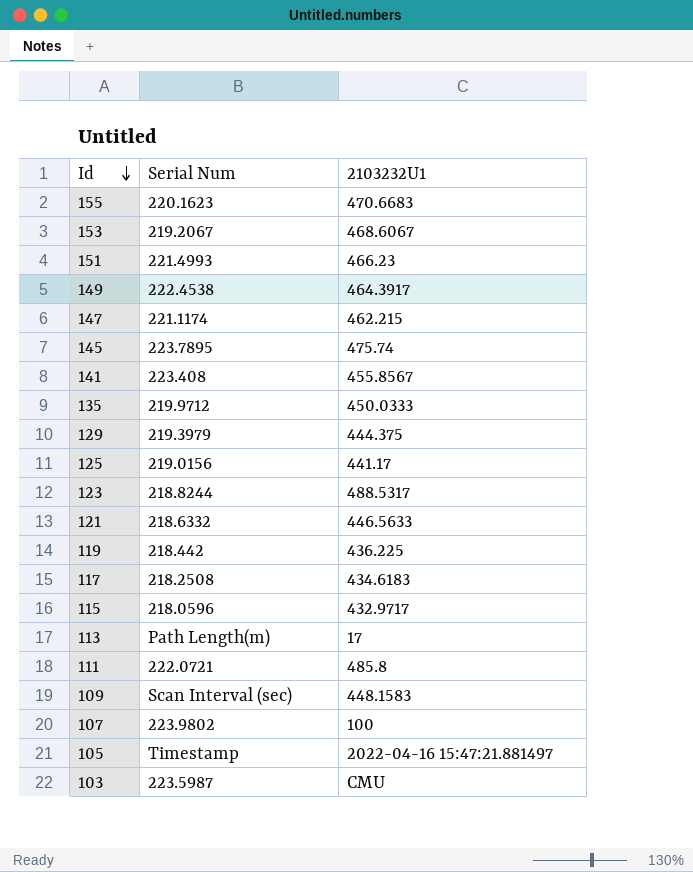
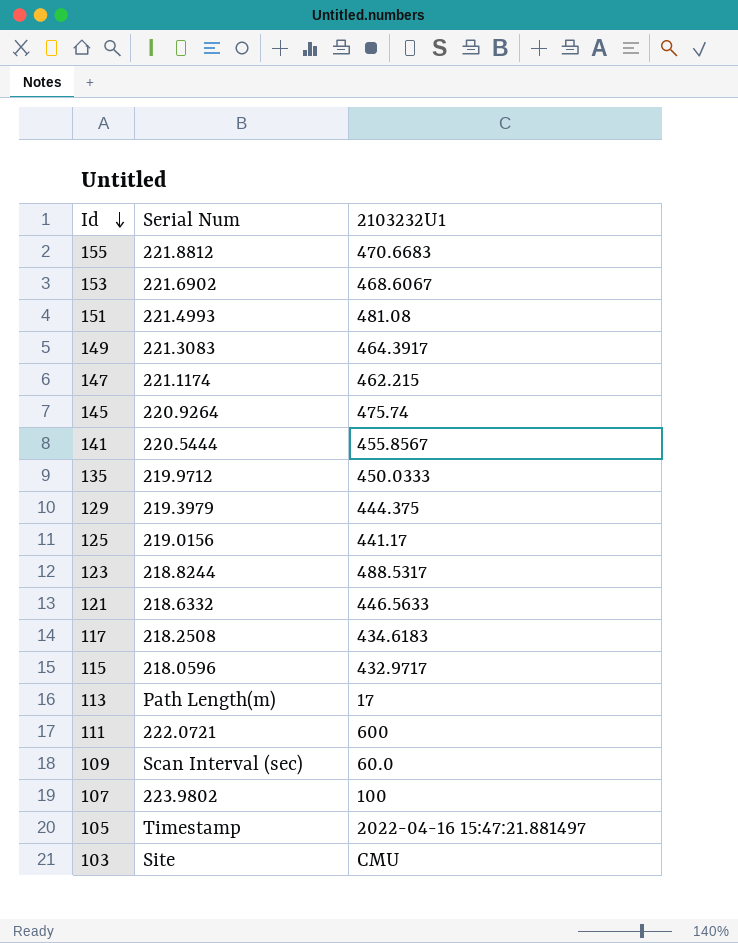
row 119: 218.442 | 436.225 -> none
155 | Serial Num: 220.1623 -> 221.8812
153 | Serial Num: 219.2067 -> 221.6902
151 | 2103232U1: 466.23 -> 481.08
149 | Serial Num: 222.4538 -> 221.3083
145 | Serial Num: 223.7895 -> 220.9264
141 | Serial Num: 223.408 -> 220.5444
111 | 2103232U1: 485.8 -> 600
109 | 2103232U1: 448.1583 -> 60.0
103 | Serial Num: 223.5987 -> Site

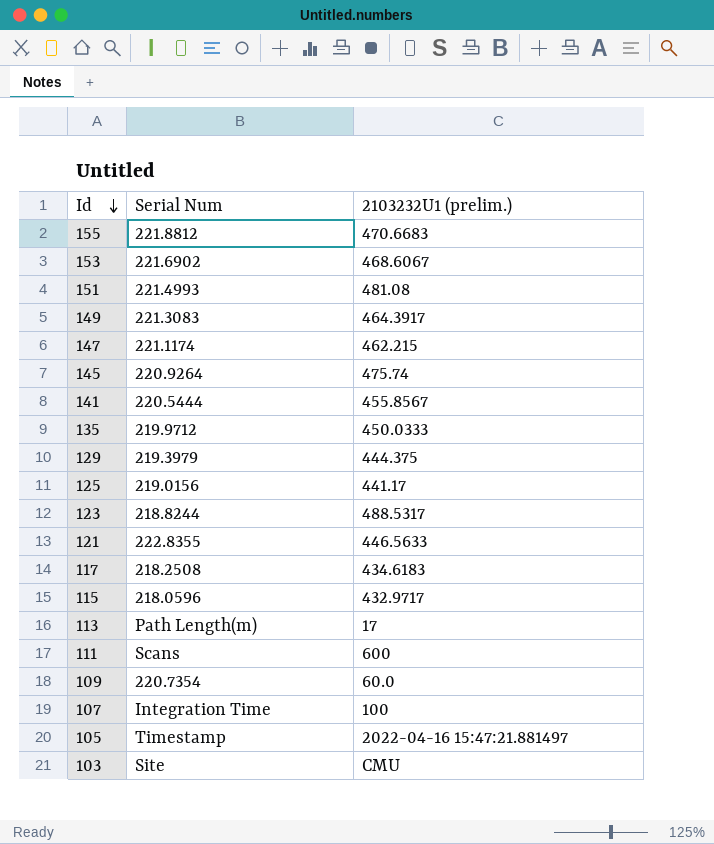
column name: 2103232U1 -> 2103232U1 (prelim.)
121 | Serial Num: 218.6332 -> 222.8355
111 | Serial Num: 222.0721 -> Scans
109 | Serial Num: Scan Interval (sec) -> 220.7354
107 | Serial Num: 223.9802 -> Integration Time

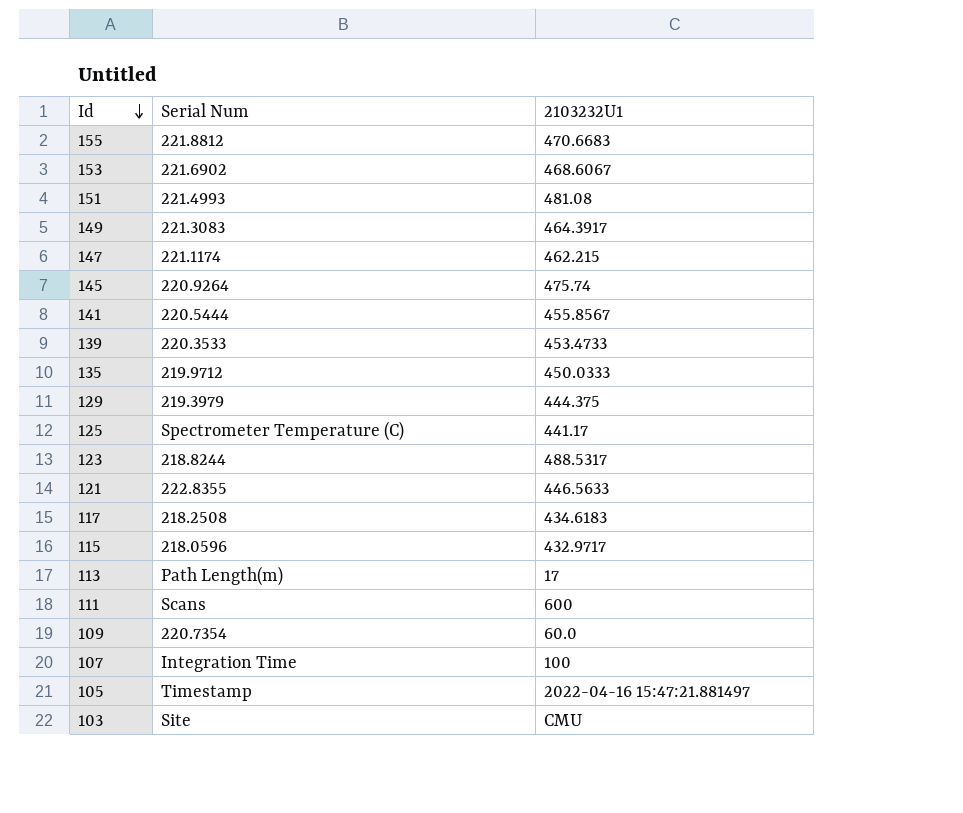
column name: 2103232U1 (prelim.) -> 2103232U1
row 139: none -> 220.3533 | 453.4733
125 | Serial Num: 219.0156 -> Spectrometer Temperature (C)

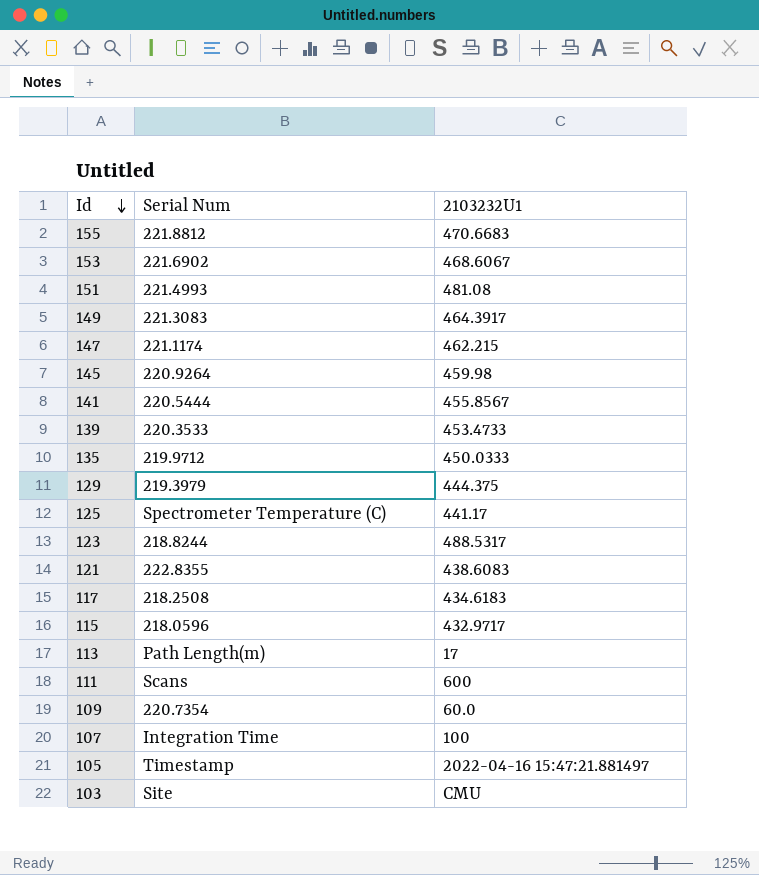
145 | 2103232U1: 475.74 -> 459.98
121 | 2103232U1: 446.5633 -> 438.6083

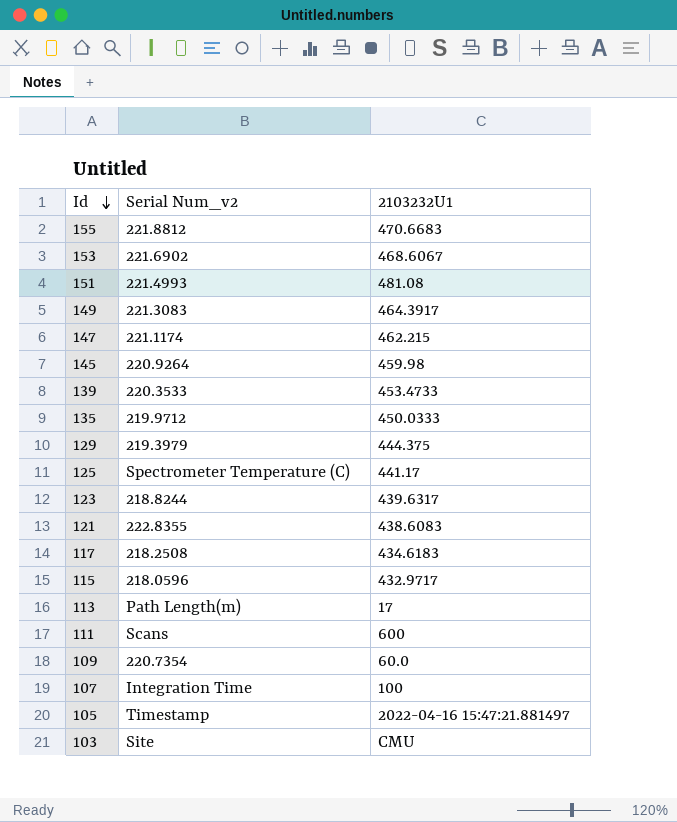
column name: Serial Num -> Serial Num_v2
row 141: 220.5444 | 455.8567 -> none
123 | 2103232U1: 488.5317 -> 439.6317

